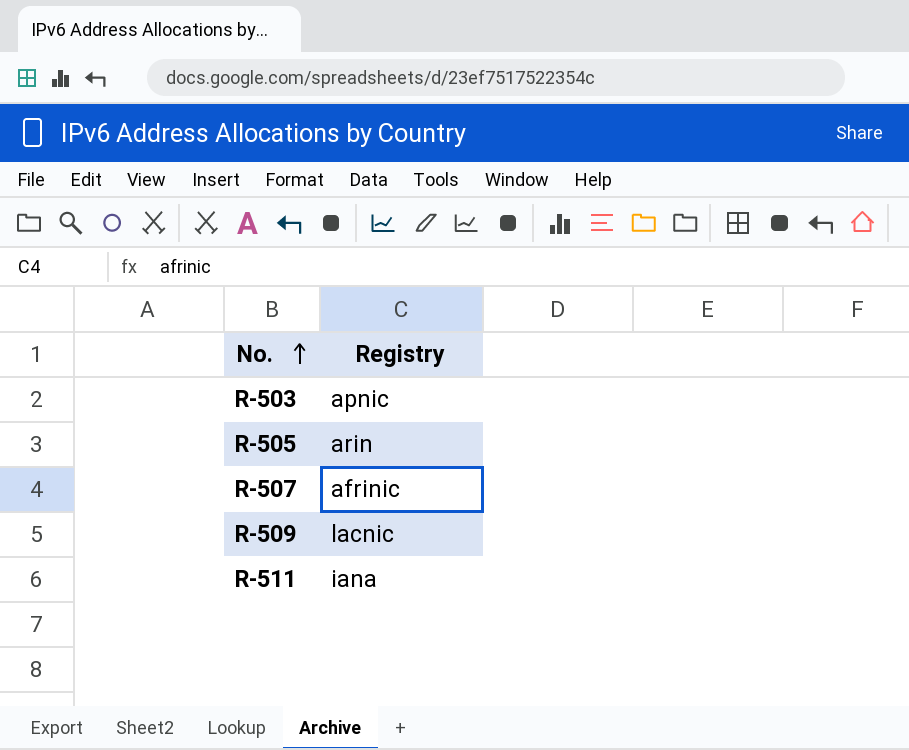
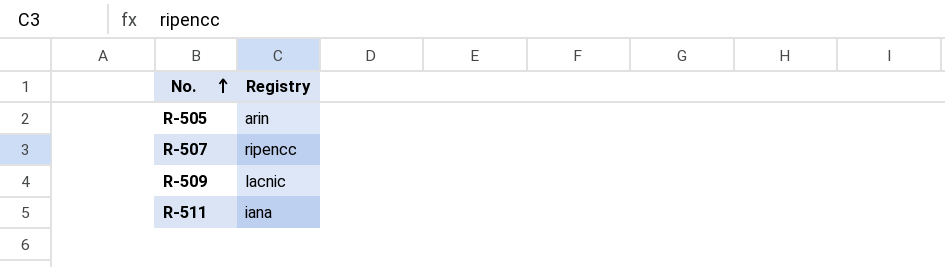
row R-503: apnic -> none
R-507 | Registry: afrinic -> ripencc

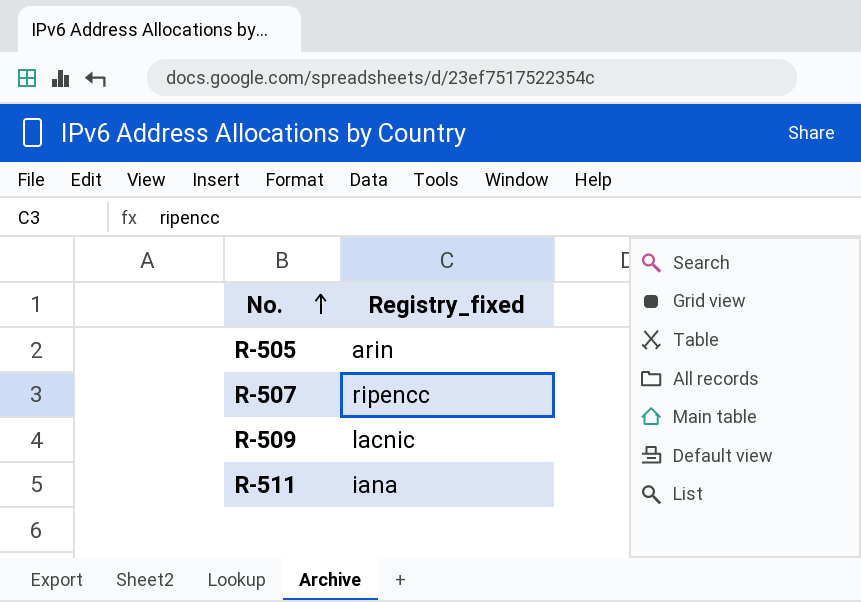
column name: Registry -> Registry_fixed

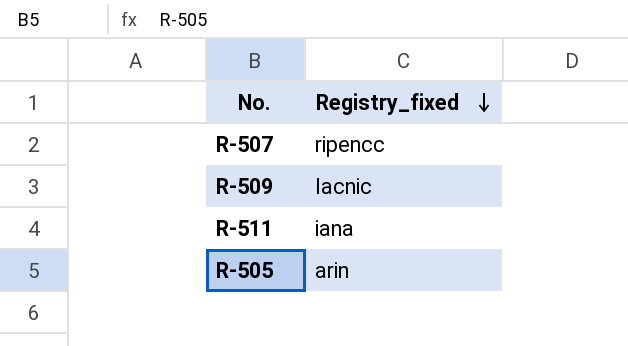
row order: No. ascending -> Registry_fixed descending

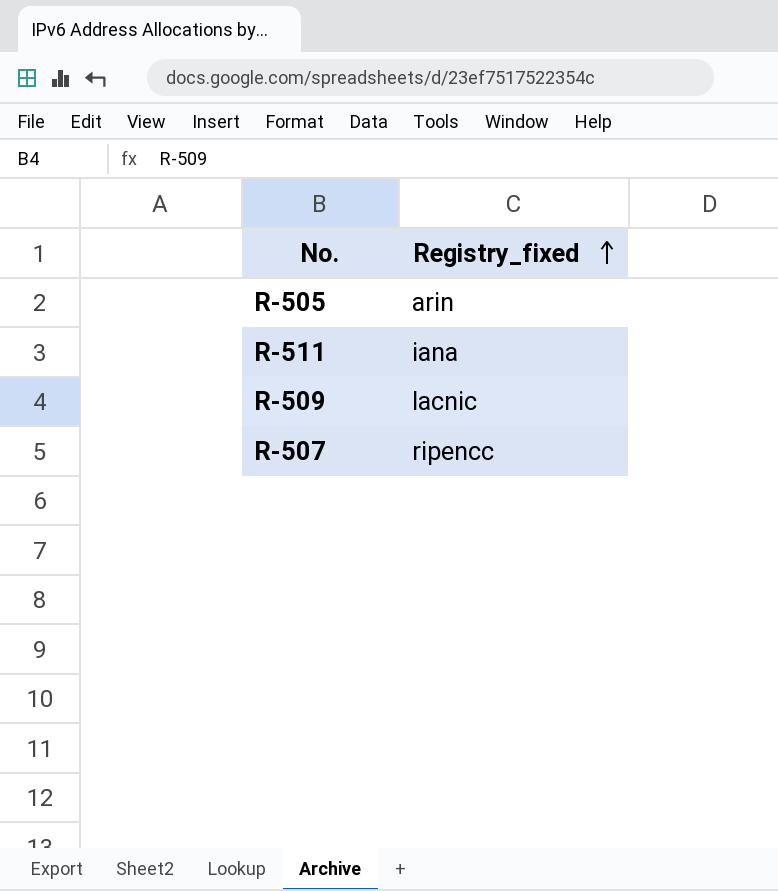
row order: Registry_fixed descending -> Registry_fixed ascending

